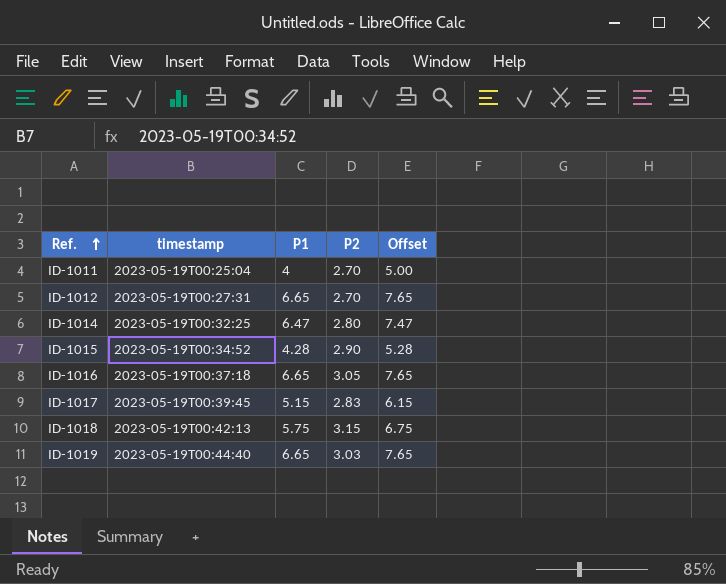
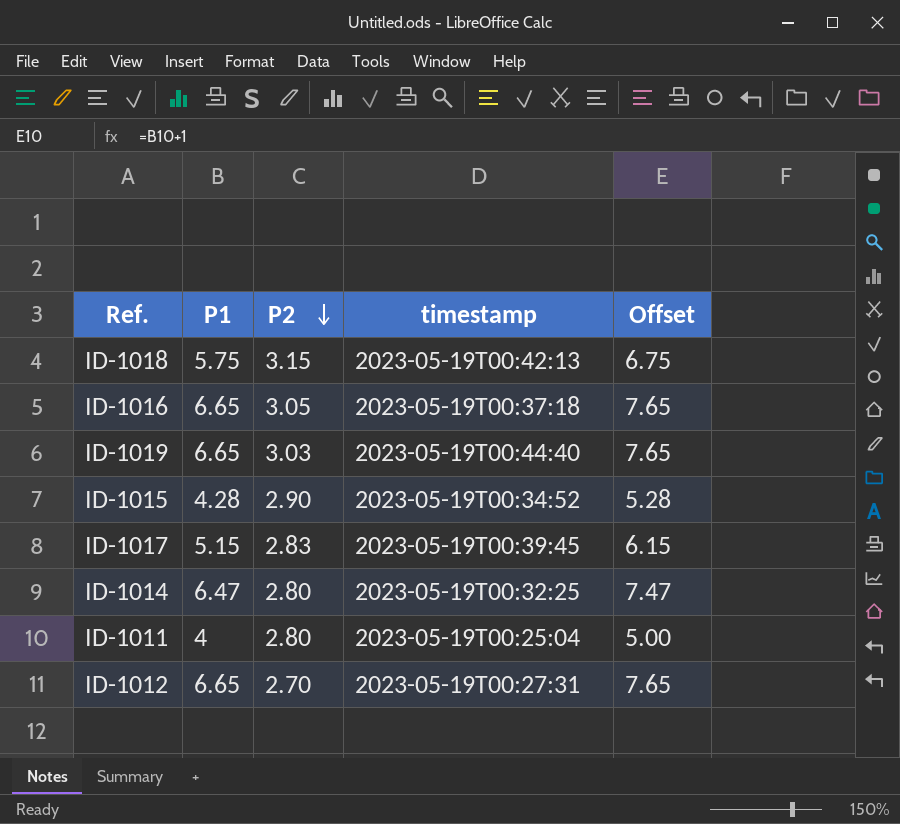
row order: Ref. ascending -> P2 descending
column timestamp | position: 2 -> 4
ID-1011 | P2: 2.70 -> 2.80

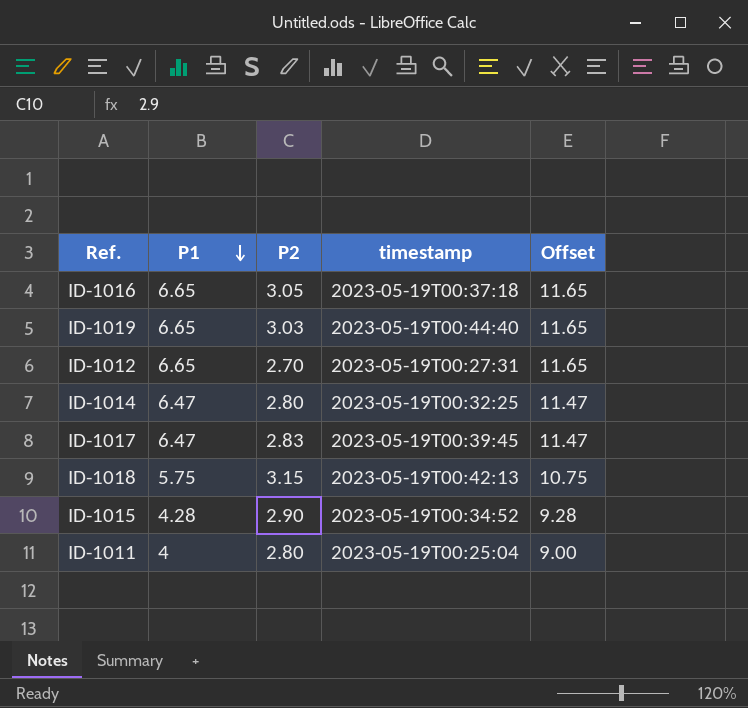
row order: P2 descending -> P1 descending
column Offset | formula: [P1] + 1 -> [P1] + 5
ID-1017 | P1: 5.15 -> 6.47

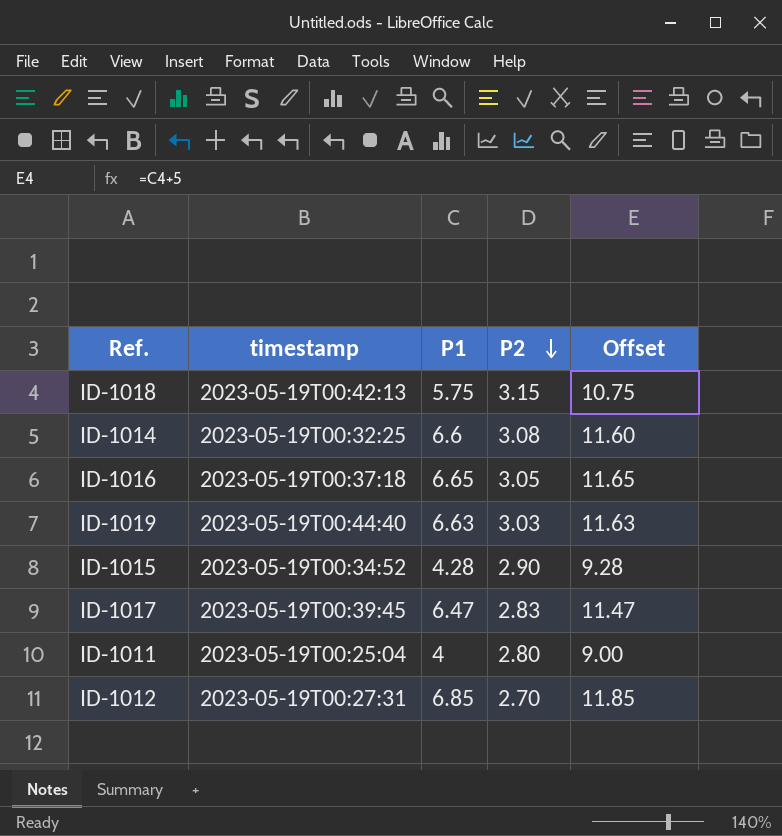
row order: P1 descending -> P2 descending
column timestamp | position: 4 -> 2
ID-1014 | P1: 6.47 -> 6.6
ID-1014 | P2: 2.80 -> 3.08
ID-1014 | Offset: 11.47 -> 11.60
ID-1019 | P1: 6.65 -> 6.63
ID-1019 | Offset: 11.65 -> 11.63
ID-1012 | P1: 6.65 -> 6.85
ID-1012 | Offset: 11.65 -> 11.85

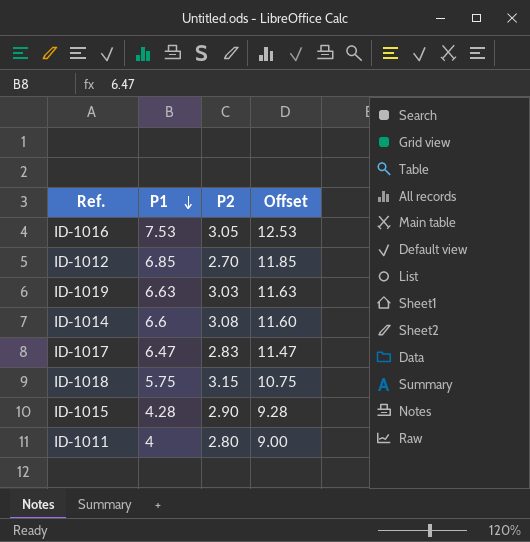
row order: P2 descending -> P1 descending
column timestamp | position: 2 -> none
ID-1016 | P1: 6.65 -> 7.53
ID-1016 | Offset: 11.65 -> 12.53

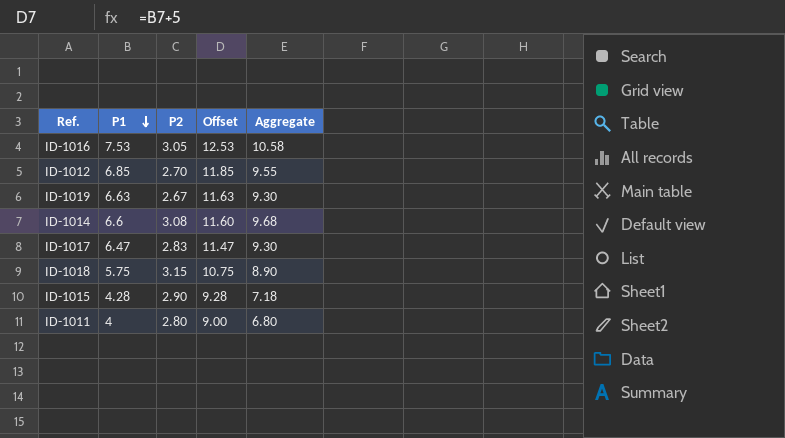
column Aggregate | formula: none -> [P1] + [P2]
ID-1019 | P2: 3.03 -> 2.67

